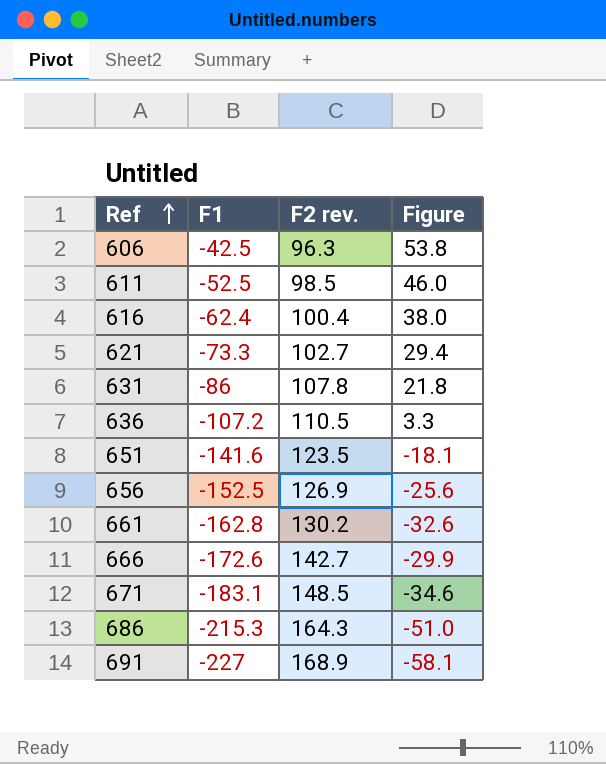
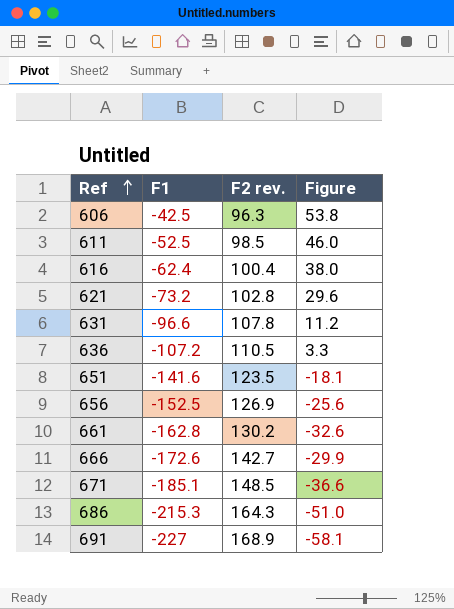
621 | F1: -73.3 -> -73.2
621 | F2 rev.: 102.7 -> 102.8
621 | Figure: 29.4 -> 29.6
631 | F1: -86 -> -96.6
631 | Figure: 21.8 -> 11.2
671 | F1: -183.1 -> -185.1
671 | Figure: -34.6 -> -36.6

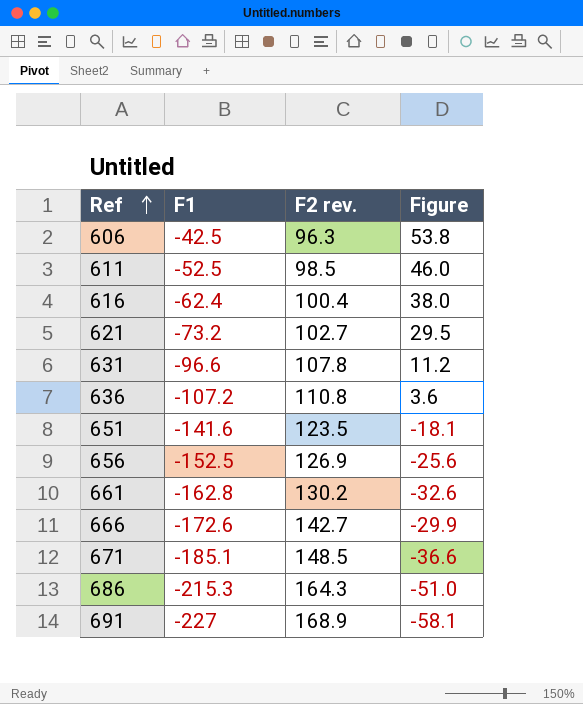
621 | F2 rev.: 102.8 -> 102.7
621 | Figure: 29.6 -> 29.5
636 | F2 rev.: 110.5 -> 110.8
636 | Figure: 3.3 -> 3.6

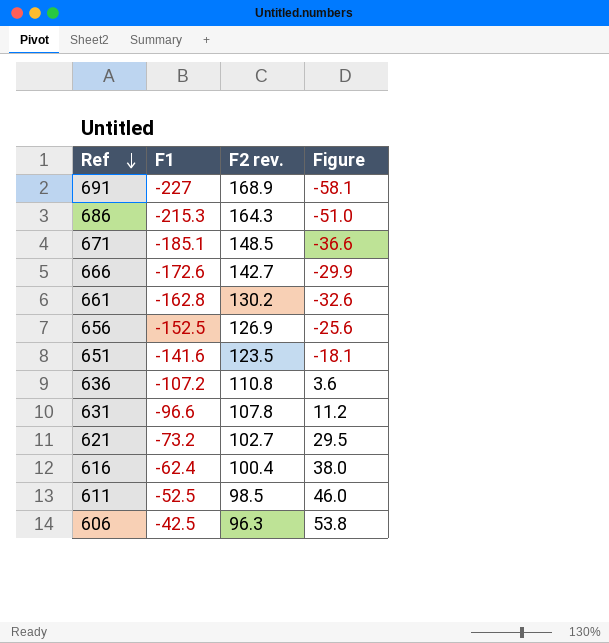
row order: Ref ascending -> Ref descending

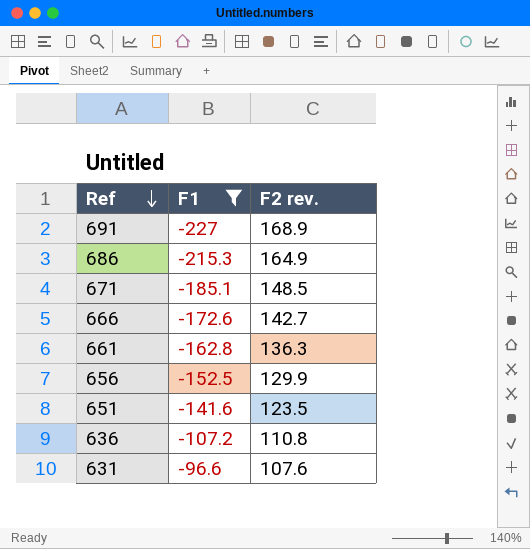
filter: none -> F1 <= -96.6
column Figure | formula: [F1] + [F2 rev.] -> none
686 | F2 rev.: 164.3 -> 164.9
661 | F2 rev.: 130.2 -> 136.3
656 | F2 rev.: 126.9 -> 129.9
631 | F2 rev.: 107.8 -> 107.6

